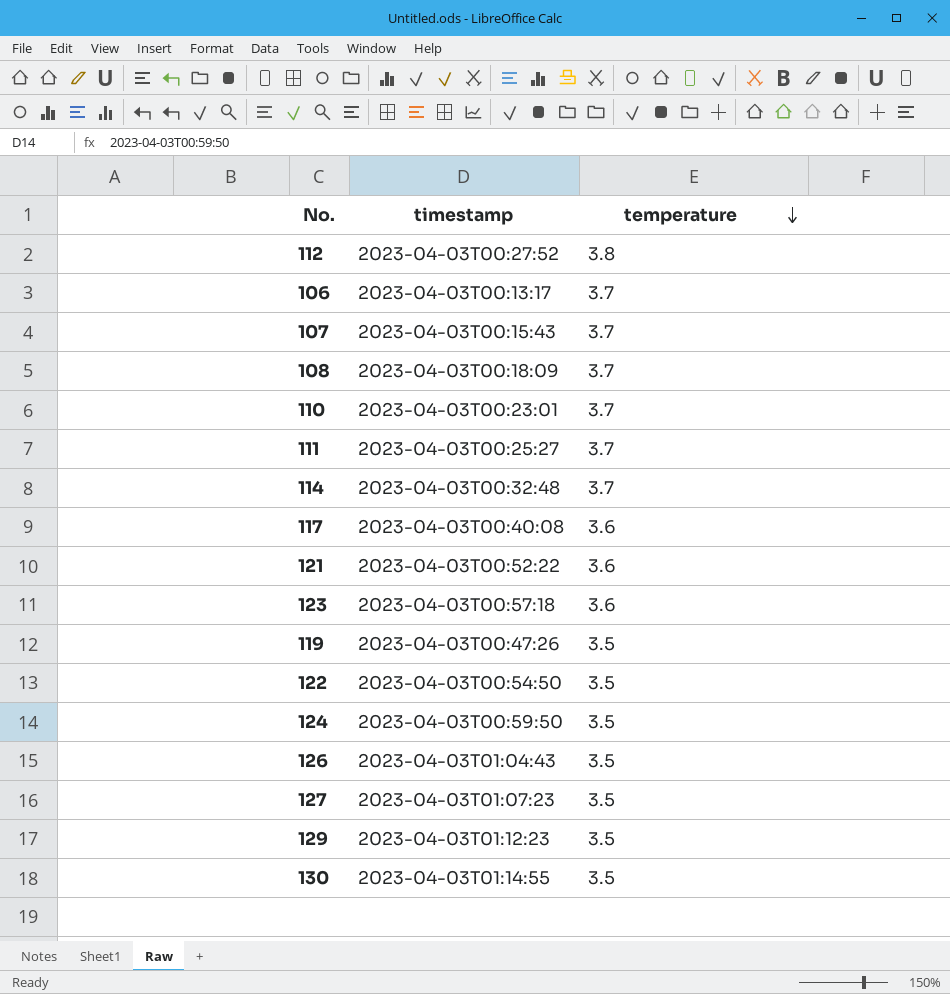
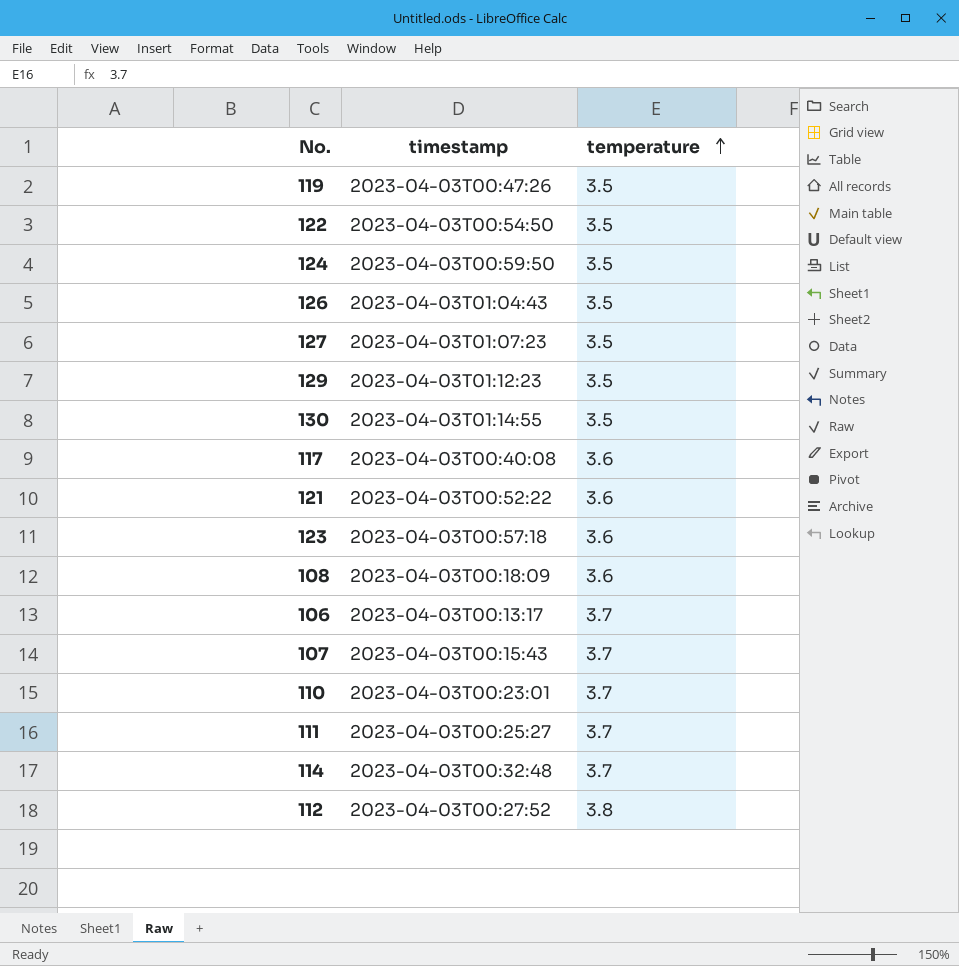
row order: temperature descending -> temperature ascending
108 | temperature: 3.7 -> 3.6

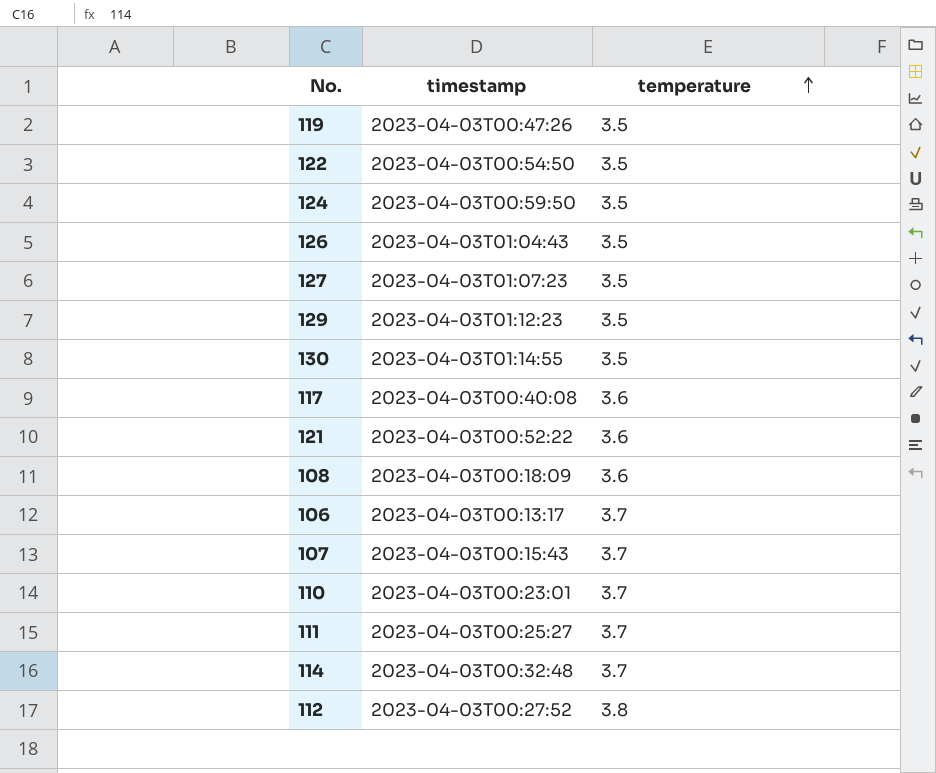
row 123: 2023-04-03T00:57:18 | 3.6 -> none

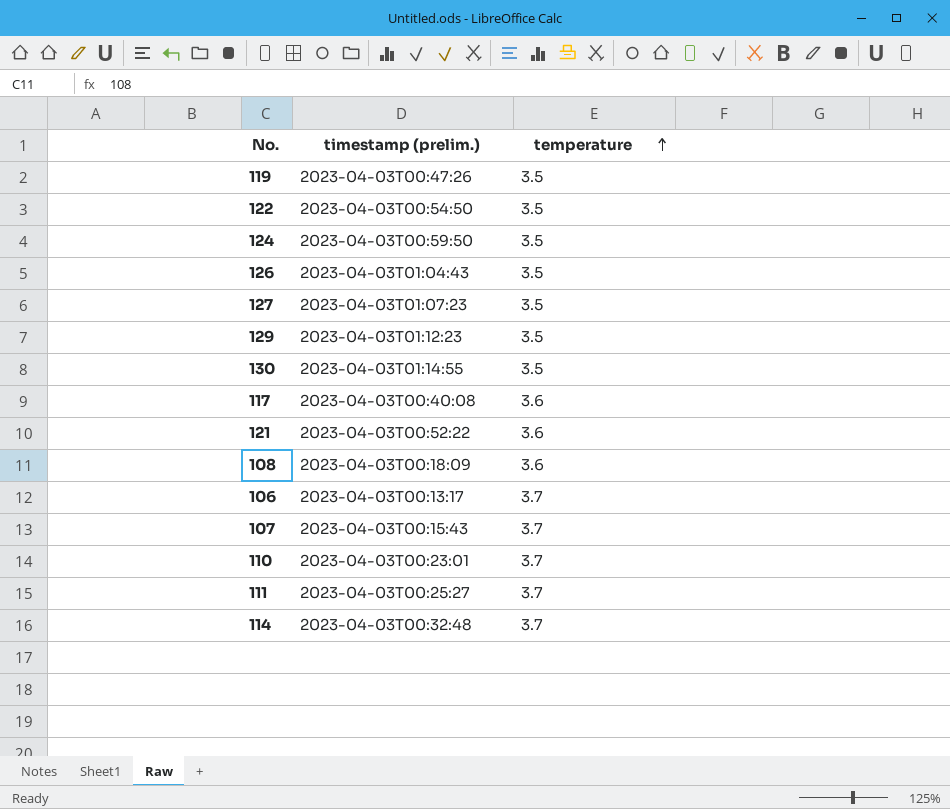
column name: timestamp -> timestamp (prelim.)
row 112: 2023-04-03T00:27:52 | 3.8 -> none

